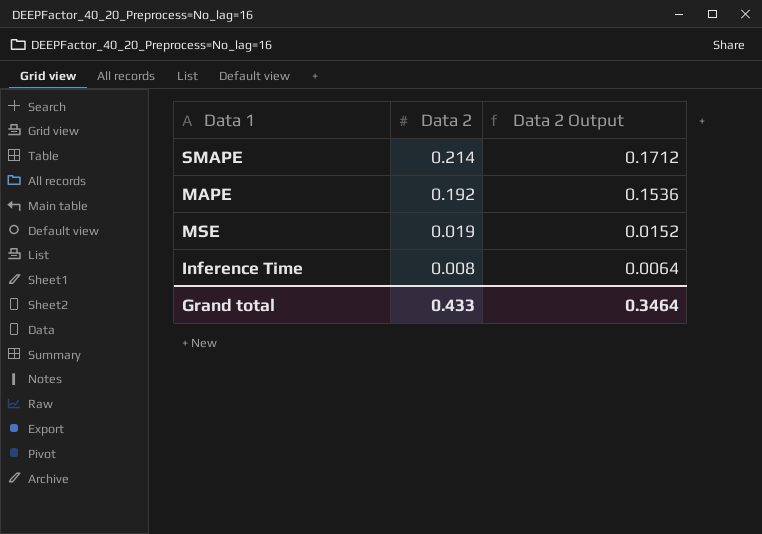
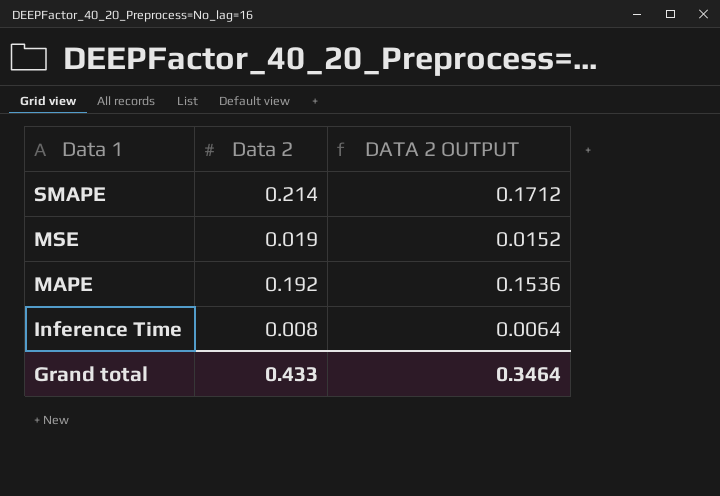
row order: Data 2 descending -> Data 1 descending
column name: Data 2 Output -> DATA 2 OUTPUT

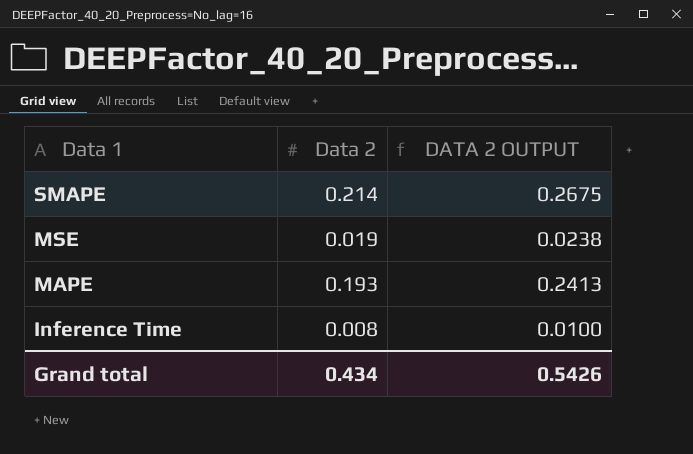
column DATA 2 OUTPUT | formula: [Data 2] * 0.8 -> [Data 2] * 1.25
MAPE | Data 2: 0.192 -> 0.193
Grand total | Data 2: 0.433 -> 0.434
Grand total | DATA 2 OUTPUT: 0.3464 -> 0.5426

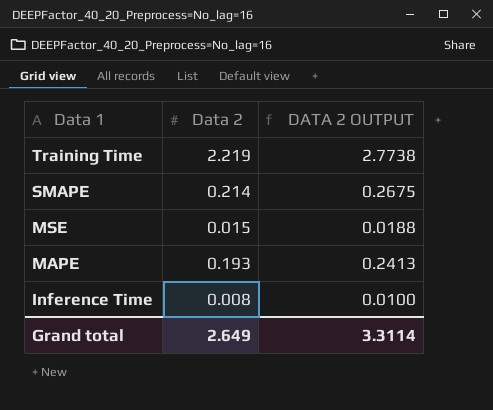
row Training Time: none -> 2.219 | 2.7738
MSE | Data 2: 0.019 -> 0.015
MSE | DATA 2 OUTPUT: 0.0238 -> 0.0188
Grand total | Data 2: 0.434 -> 2.649
Grand total | DATA 2 OUTPUT: 0.5426 -> 3.3114

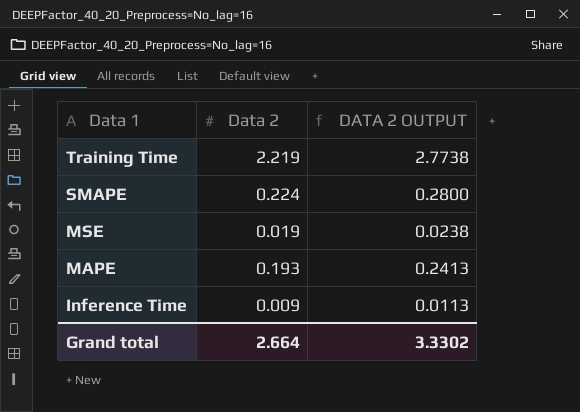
SMAPE | Data 2: 0.214 -> 0.224
SMAPE | DATA 2 OUTPUT: 0.2675 -> 0.2800
MSE | Data 2: 0.015 -> 0.019
MSE | DATA 2 OUTPUT: 0.0188 -> 0.0238
Inference Time | Data 2: 0.008 -> 0.009
Inference Time | DATA 2 OUTPUT: 0.0100 -> 0.0113
Grand total | Data 2: 2.649 -> 2.664
Grand total | DATA 2 OUTPUT: 3.3114 -> 3.3302

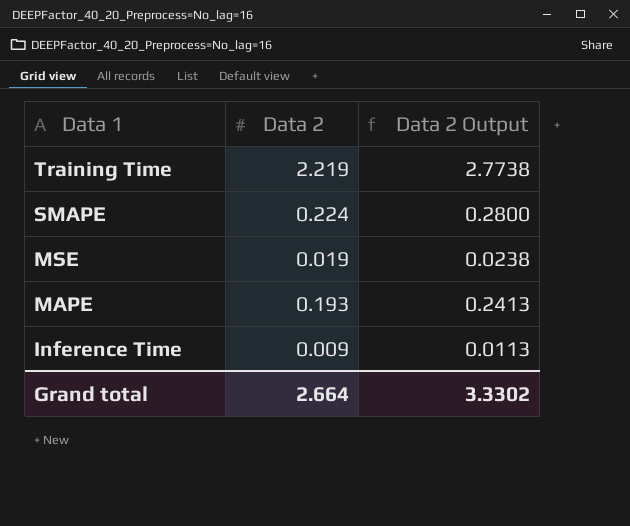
column name: DATA 2 OUTPUT -> Data 2 Output

